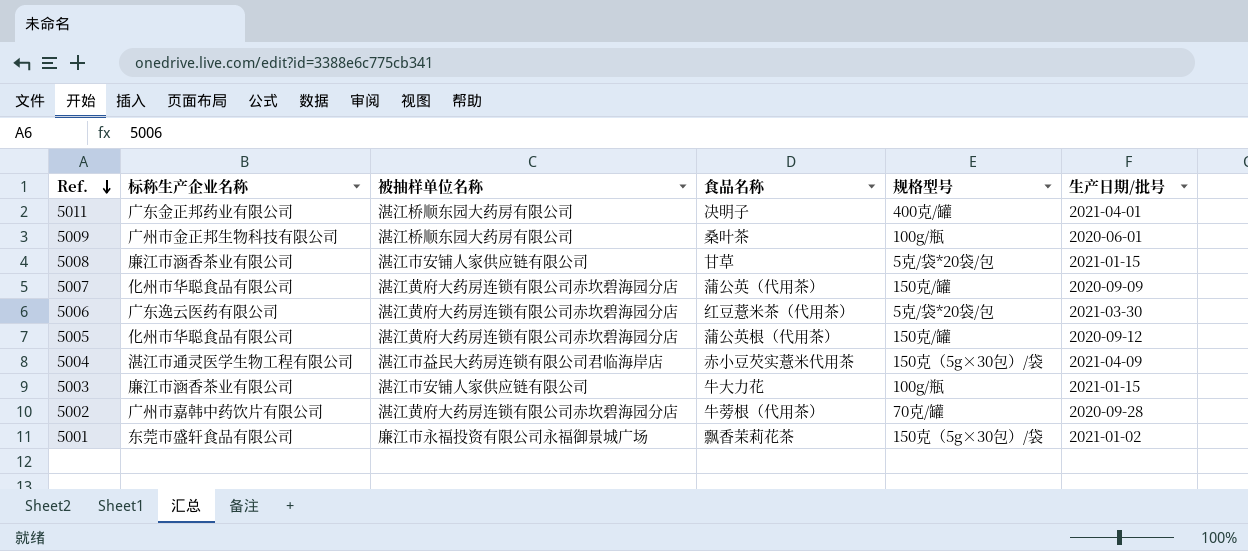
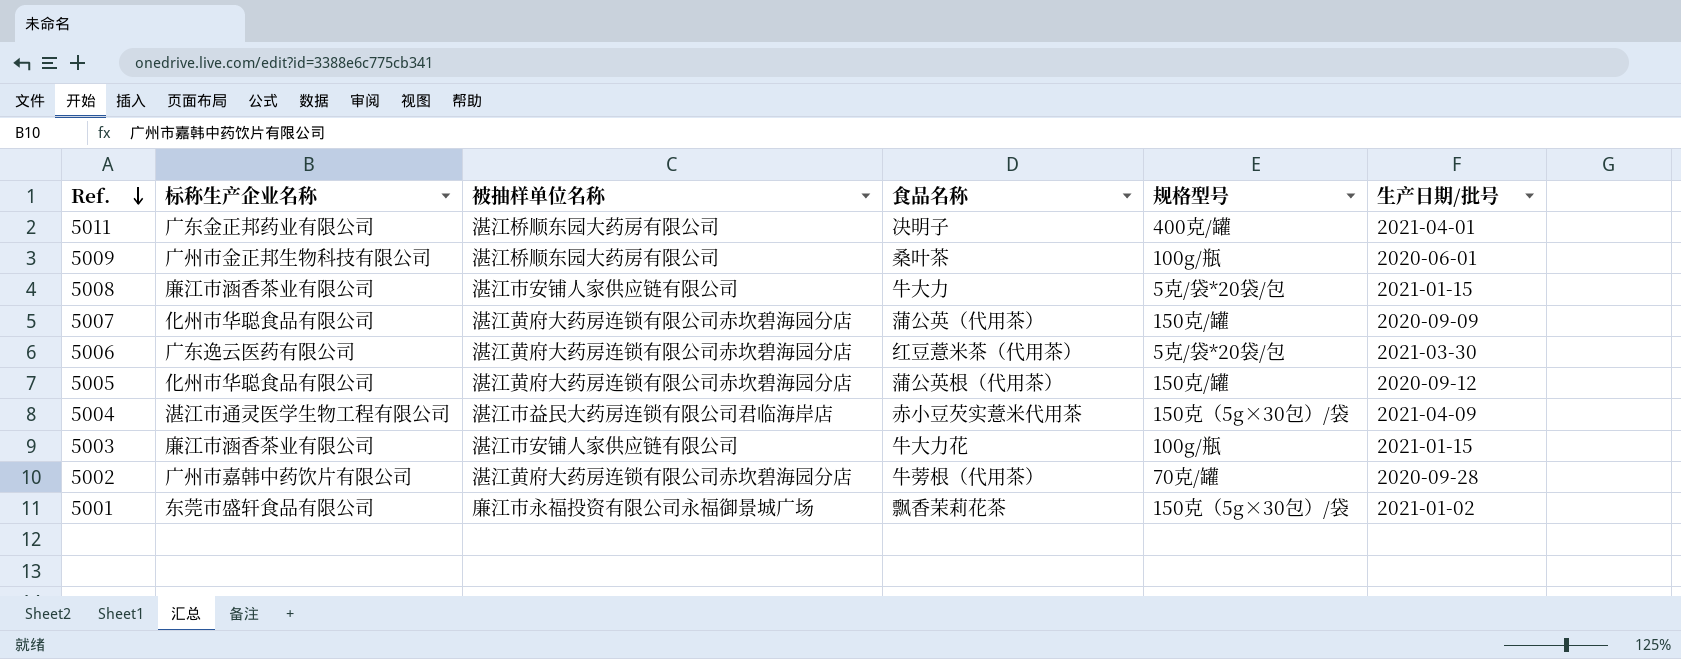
5008 | 食品名称: 甘草 -> 牛大力

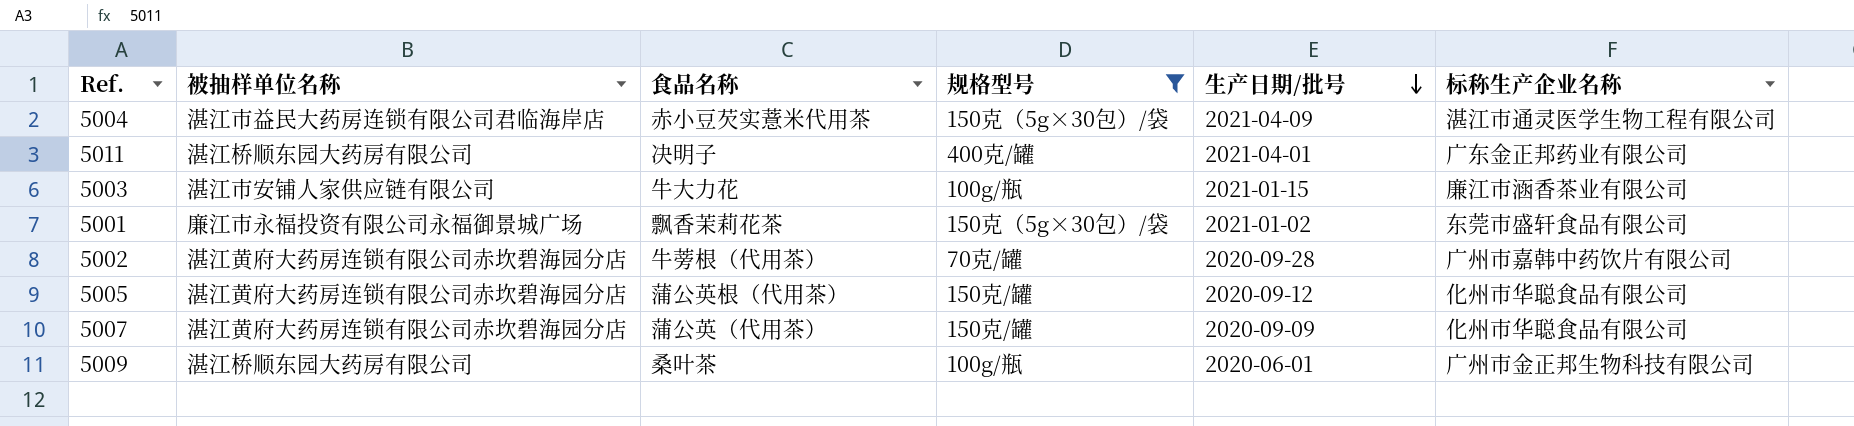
filter: none -> 规格型号 != 5克/袋*20袋/包
row order: Ref. descending -> 生产日期/批号 descending
column 标称生产企业名称 | position: 2 -> 6

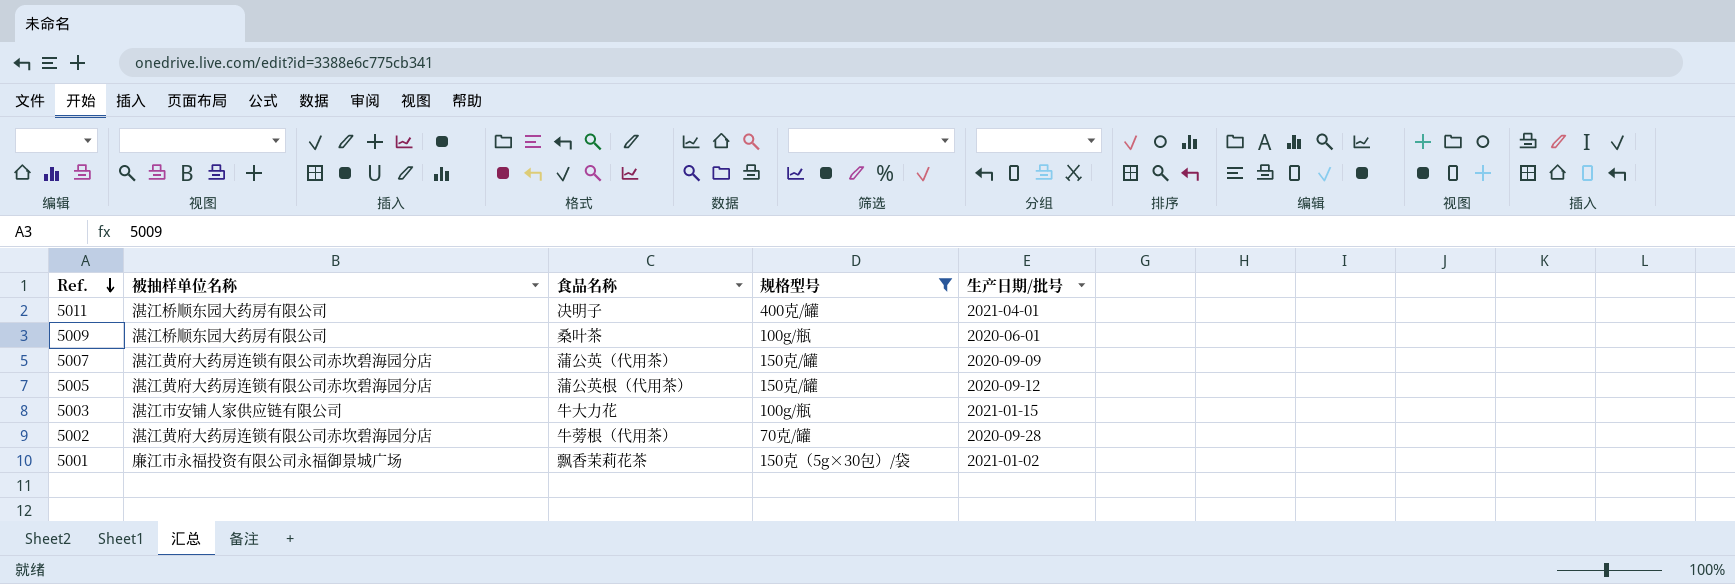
row order: 生产日期/批号 descending -> Ref. descending
column 标称生产企业名称 | position: 6 -> none
row 5004: 湛江市益民大药房连锁有限公司君临海岸店 | 赤小豆芡实薏米代用茶 | 150克（5g×30包）/袋 | 2021-04-09 | 湛江市通灵医学生物工程有限公司 -> none

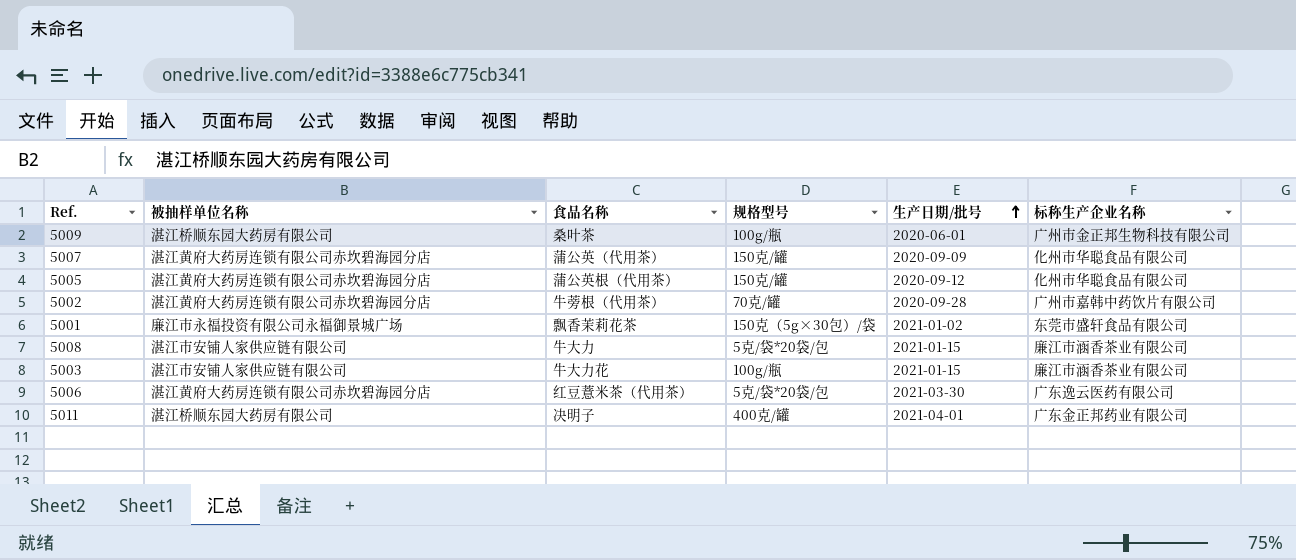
filter: 规格型号 != 5克/袋*20袋/包 -> none
row order: Ref. descending -> 生产日期/批号 ascending
column 标称生产企业名称 | position: none -> 6

